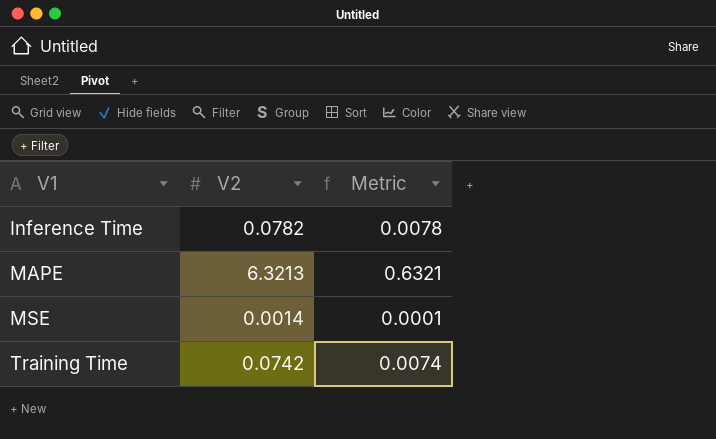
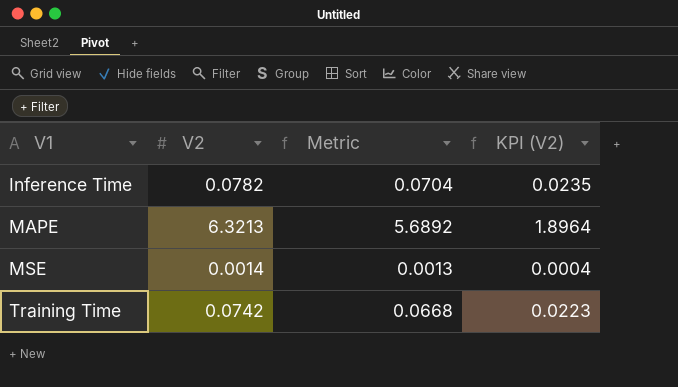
column Metric | formula: [V2] * 0.1 -> [V2] * 0.9
column KPI (V2) | formula: none -> [V2] * 0.3

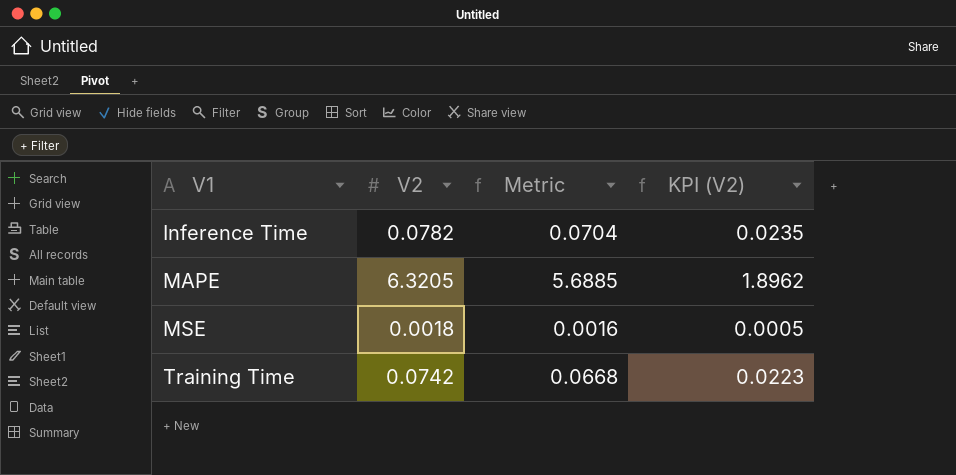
MAPE | V2: 6.3213 -> 6.3205
MAPE | Metric: 5.6892 -> 5.6885
MAPE | KPI (V2): 1.8964 -> 1.8962
MSE | V2: 0.0014 -> 0.0018
MSE | Metric: 0.0013 -> 0.0016
MSE | KPI (V2): 0.0004 -> 0.0005

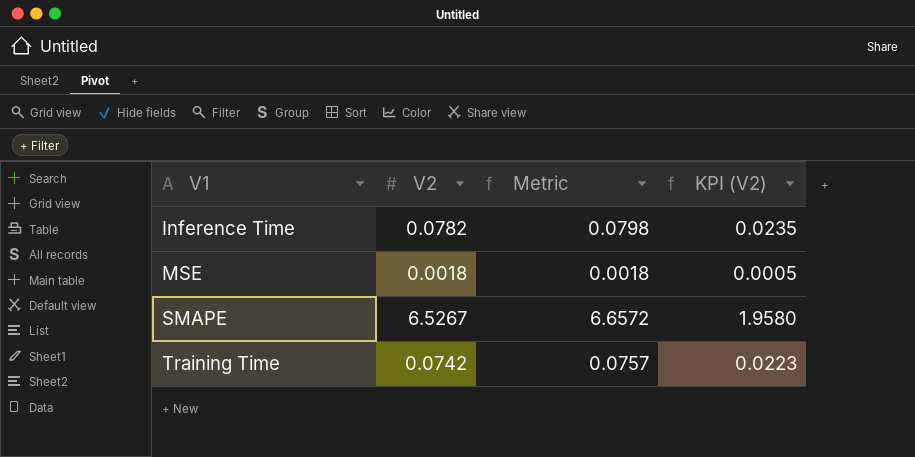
column Metric | formula: [V2] * 0.9 -> [V2] * 1.02
row MAPE: 6.3205 | 5.6885 | 1.8962 -> none
row SMAPE: none -> 6.5267 | 6.6572 | 1.9580

